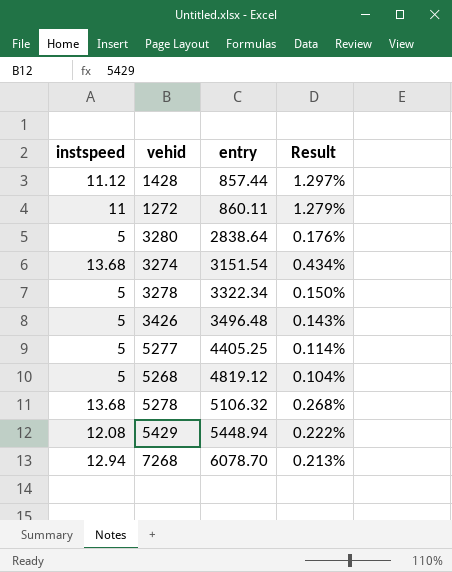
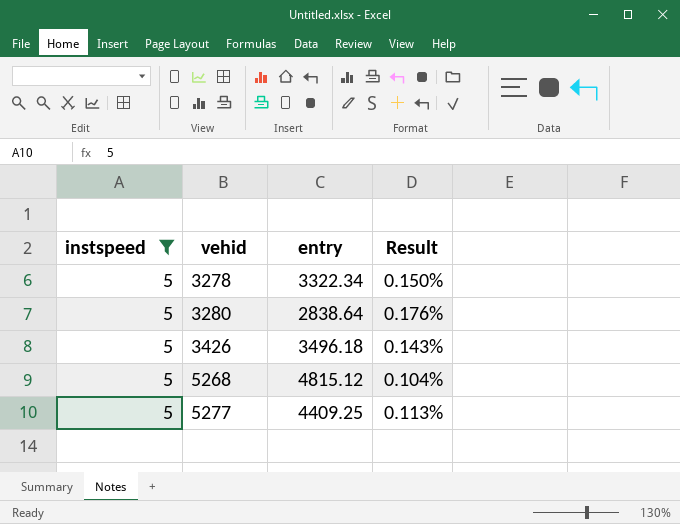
filter: none -> instspeed = 5
row order: entry ascending -> vehid ascending
3426 | entry: 3496.48 -> 3496.18
5268 | entry: 4819.12 -> 4815.12
5277 | entry: 4405.25 -> 4409.25
5277 | Result: 0.114% -> 0.113%

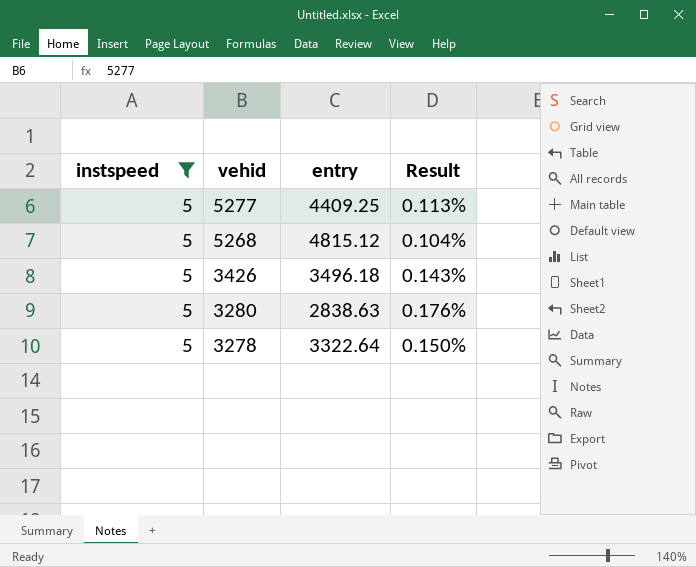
row order: vehid ascending -> vehid descending
3280 | entry: 2838.64 -> 2838.63
3278 | entry: 3322.34 -> 3322.64

